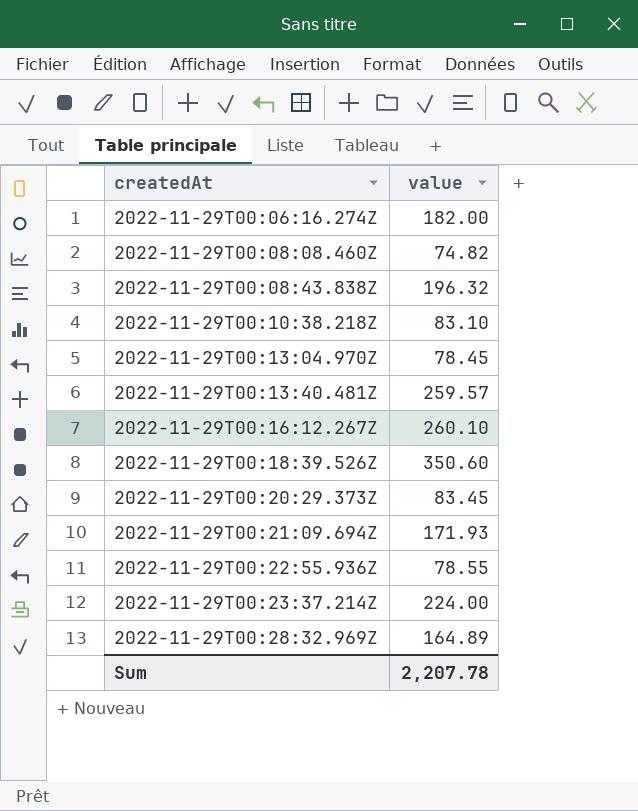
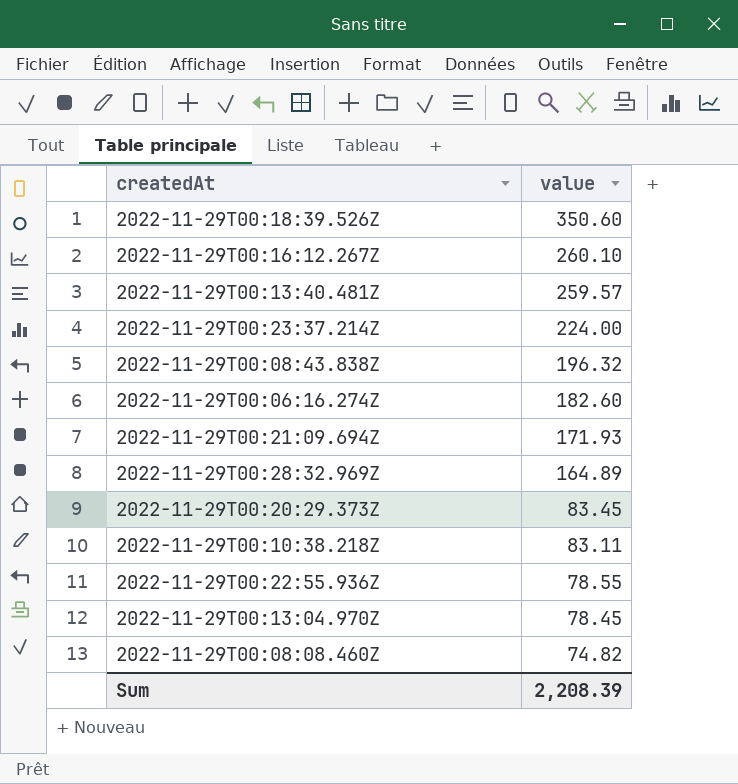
row order: createdAt ascending -> value descending
2022-11-29T00:06:16.274Z | value: 182.00 -> 182.60
2022-11-29T00:10:38.218Z | value: 83.10 -> 83.11
Sum | value: 2,207.78 -> 2,208.39

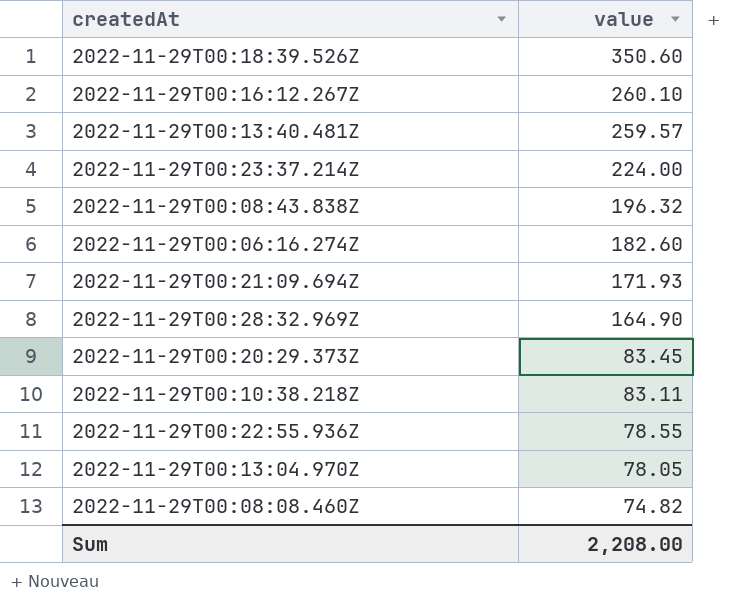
2022-11-29T00:28:32.969Z | value: 164.89 -> 164.90
2022-11-29T00:13:04.970Z | value: 78.45 -> 78.05
Sum | value: 2,208.39 -> 2,208.00

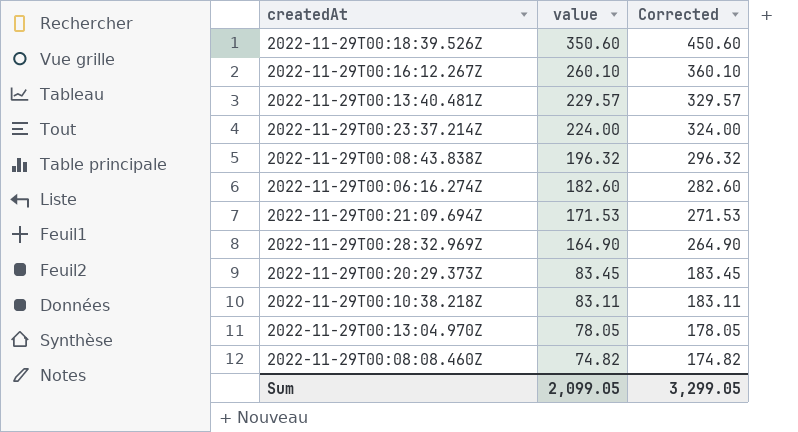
column Corrected | formula: none -> [value] + 100
row 2022-11-29T00:22:55.936Z: 78.55 -> none
2022-11-29T00:13:40.481Z | value: 259.57 -> 229.57
2022-11-29T00:21:09.694Z | value: 171.93 -> 171.53
Sum | value: 2,208.00 -> 2,099.05

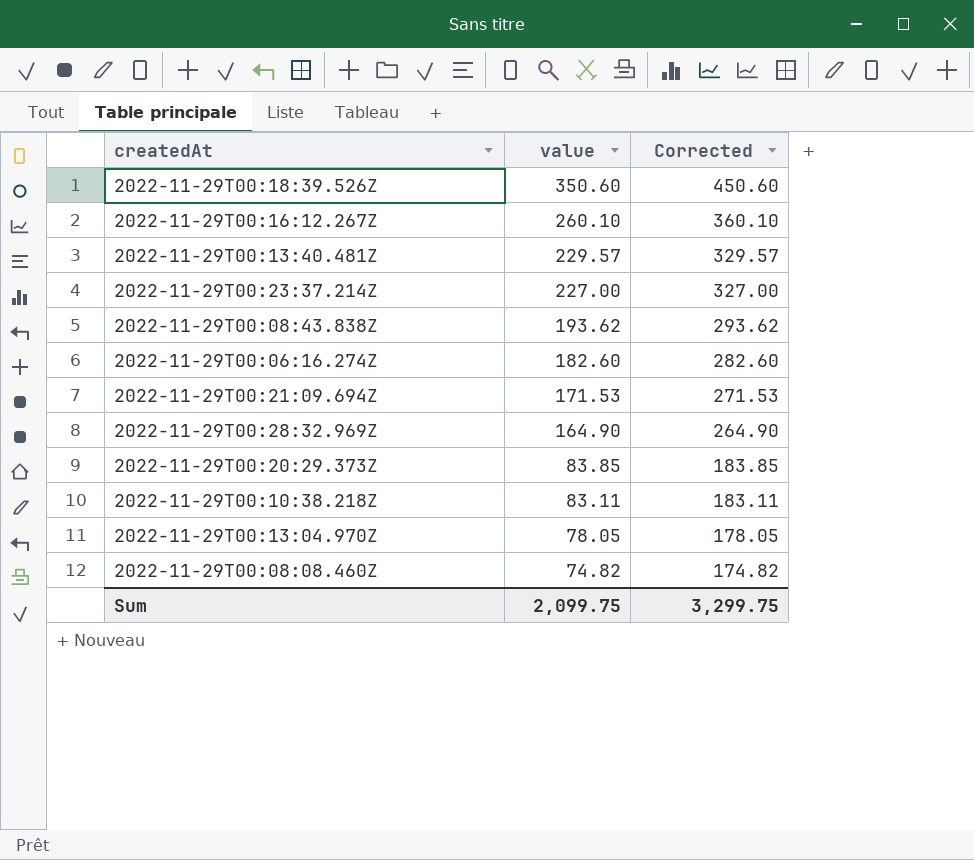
2022-11-29T00:23:37.214Z | value: 224.00 -> 227.00
2022-11-29T00:23:37.214Z | Corrected: 324.00 -> 327.00
2022-11-29T00:08:43.838Z | value: 196.32 -> 193.62
2022-11-29T00:08:43.838Z | Corrected: 296.32 -> 293.62
2022-11-29T00:20:29.373Z | value: 83.45 -> 83.85
2022-11-29T00:20:29.373Z | Corrected: 183.45 -> 183.85
Sum | value: 2,099.05 -> 2,099.75
Sum | Corrected: 3,299.05 -> 3,299.75

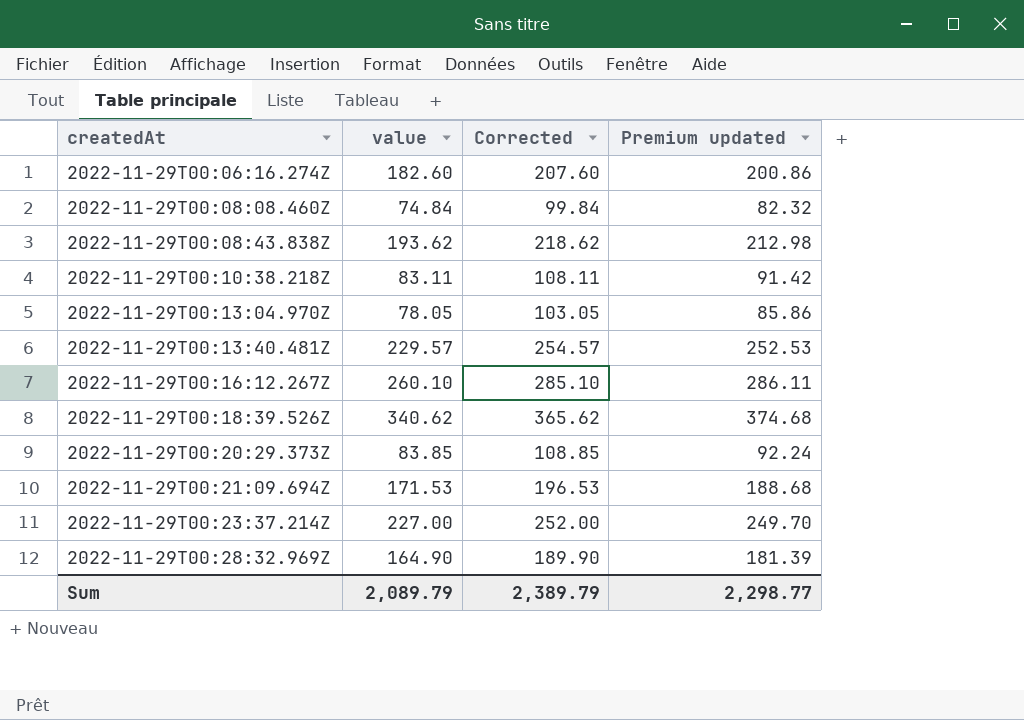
row order: value descending -> createdAt ascending
column Corrected | formula: [value] + 100 -> [value] + 25
column Premium updated | formula: none -> [value] * 1.1
2022-11-29T00:08:08.460Z | value: 74.82 -> 74.84
2022-11-29T00:18:39.526Z | value: 350.60 -> 340.62
Sum | value: 2,099.75 -> 2,089.79
Sum | Corrected: 3,299.75 -> 2,389.79

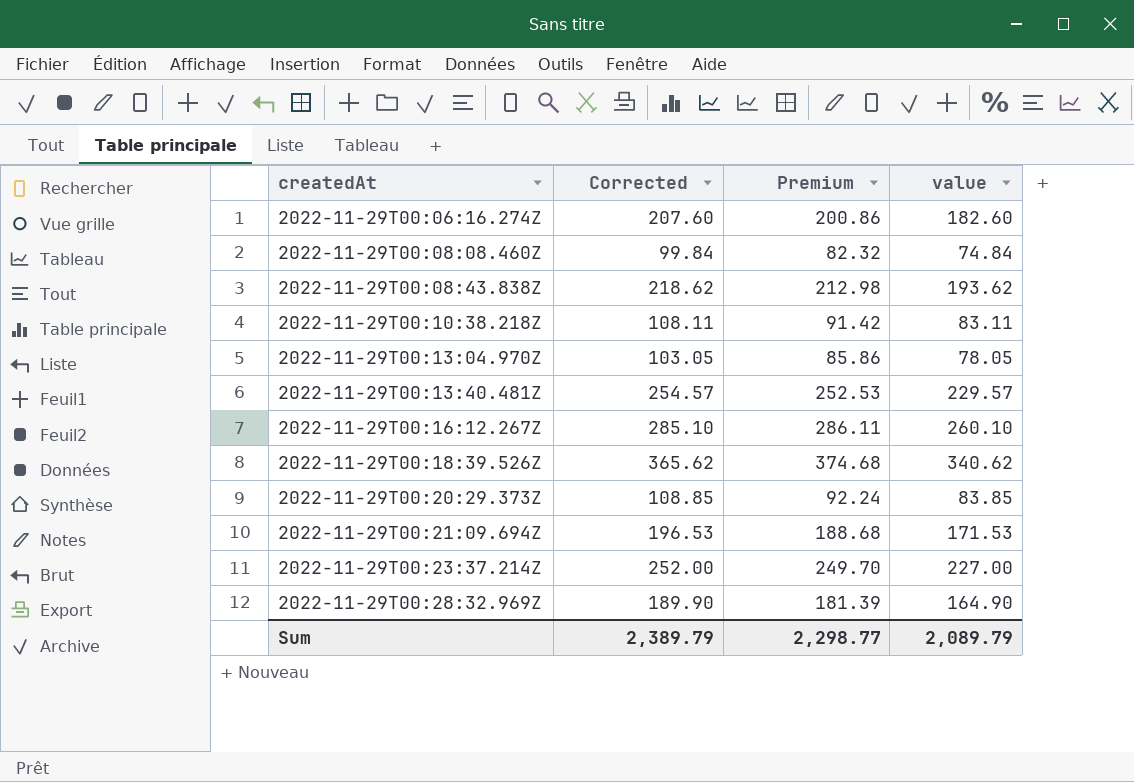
column name: Premium updated -> Premium
column value | position: 2 -> 4

